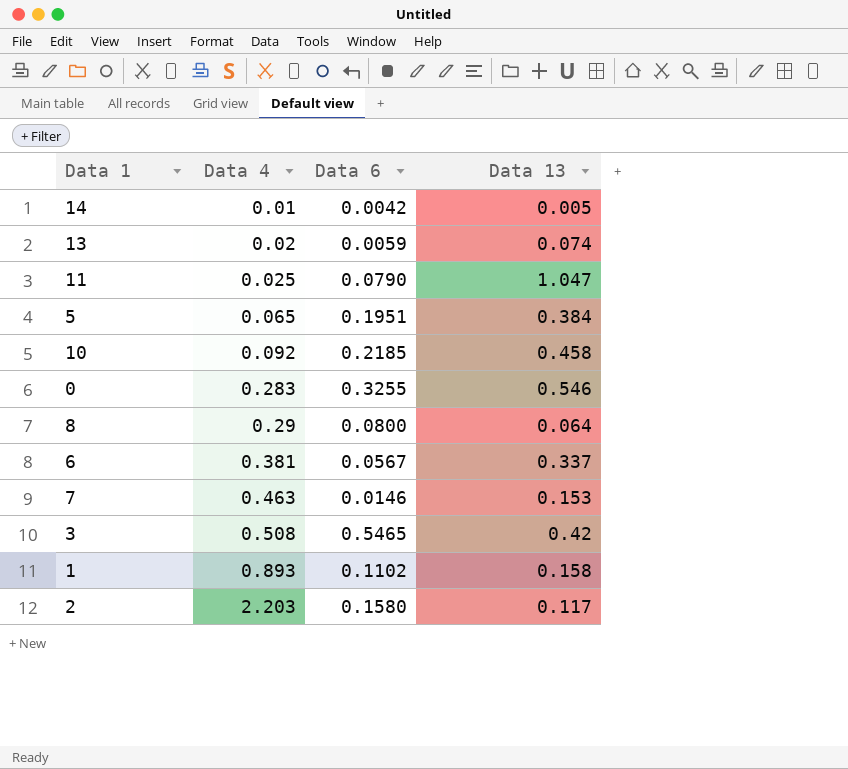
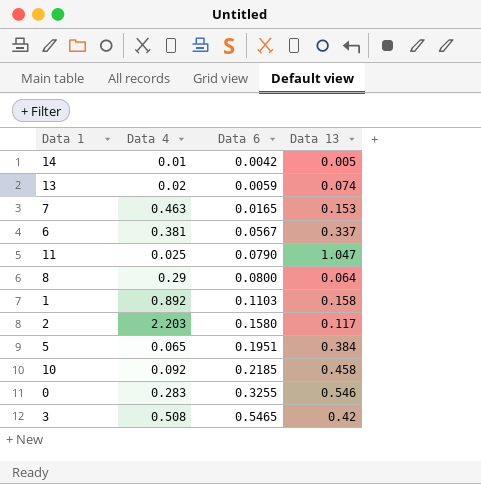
row order: Data 4 ascending -> Data 6 ascending
7 | Data 6: 0.0146 -> 0.0165
1 | Data 4: 0.893 -> 0.892
1 | Data 6: 0.1102 -> 0.1103

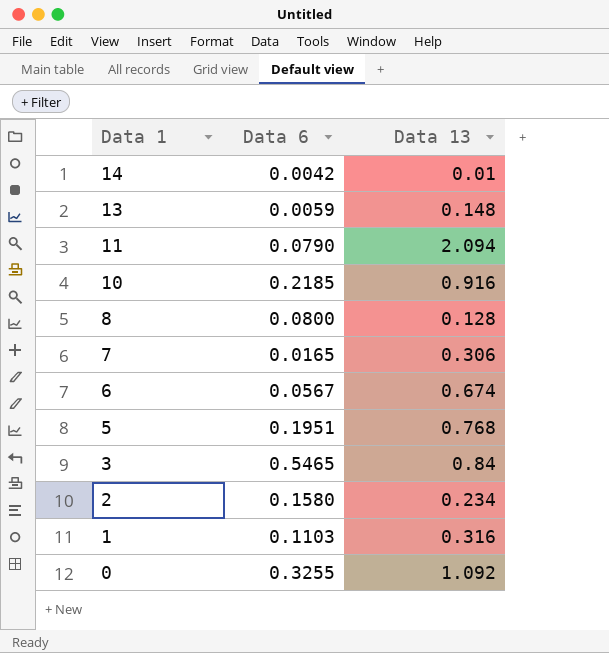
row order: Data 6 ascending -> Data 1 descending
column Data 4 | position: 2 -> none
14 | Data 13: 0.005 -> 0.01
13 | Data 13: 0.074 -> 0.148
11 | Data 13: 1.047 -> 2.094
10 | Data 13: 0.458 -> 0.916
8 | Data 13: 0.064 -> 0.128
7 | Data 13: 0.153 -> 0.306
6 | Data 13: 0.337 -> 0.674
5 | Data 13: 0.384 -> 0.768
3 | Data 13: 0.42 -> 0.84
2 | Data 13: 0.117 -> 0.234
1 | Data 13: 0.158 -> 0.316
0 | Data 13: 0.546 -> 1.092

